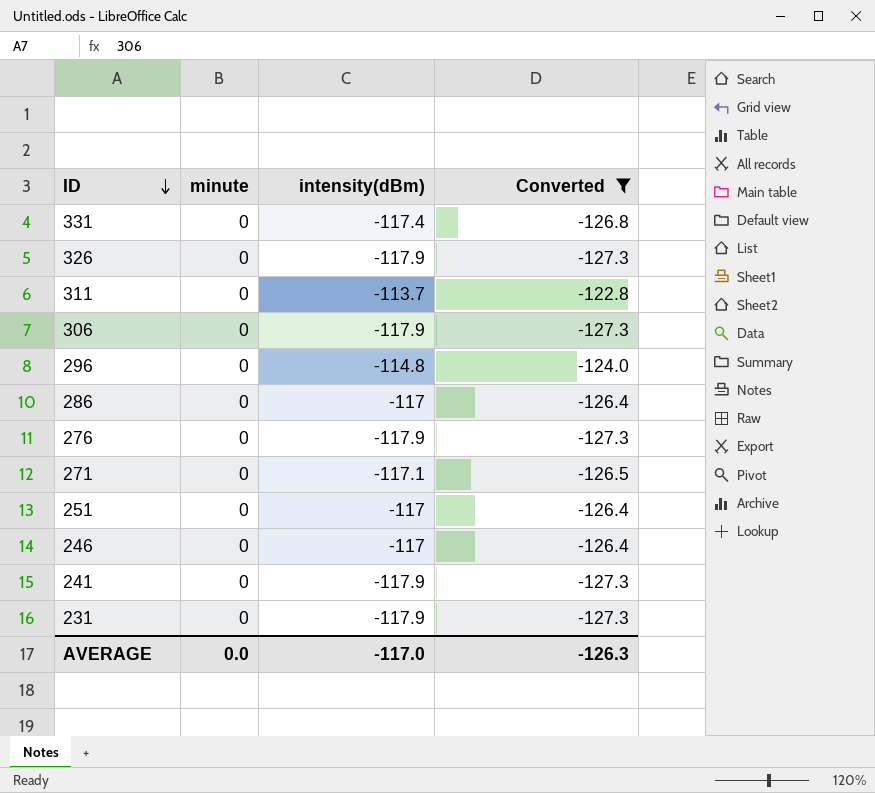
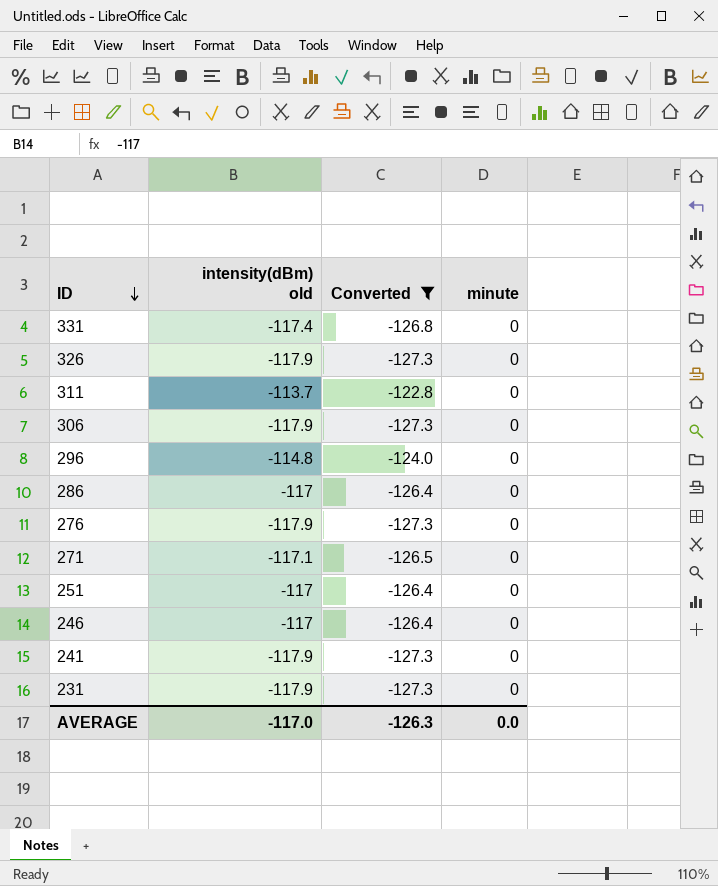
column name: intensity(dBm) -> intensity(dBm) old
column minute | position: 2 -> 4

